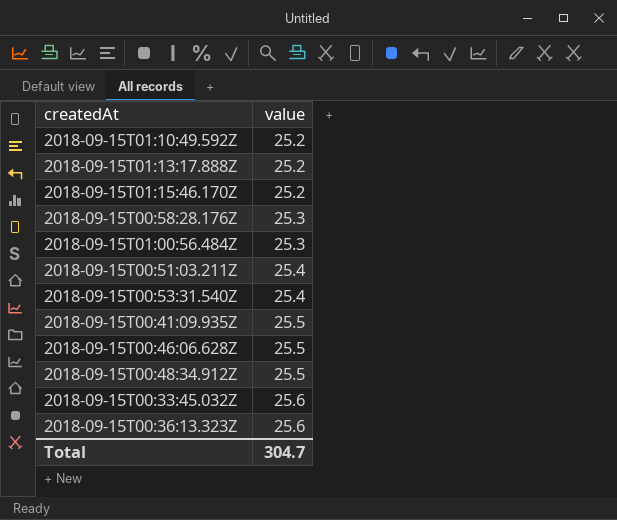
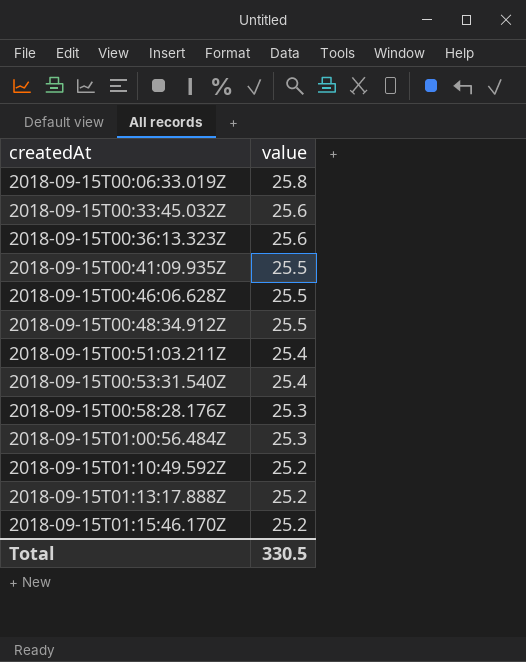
row order: value ascending -> createdAt ascending
row 2018-09-15T00:06:33.019Z: none -> 25.8
Total | value: 304.7 -> 330.5

